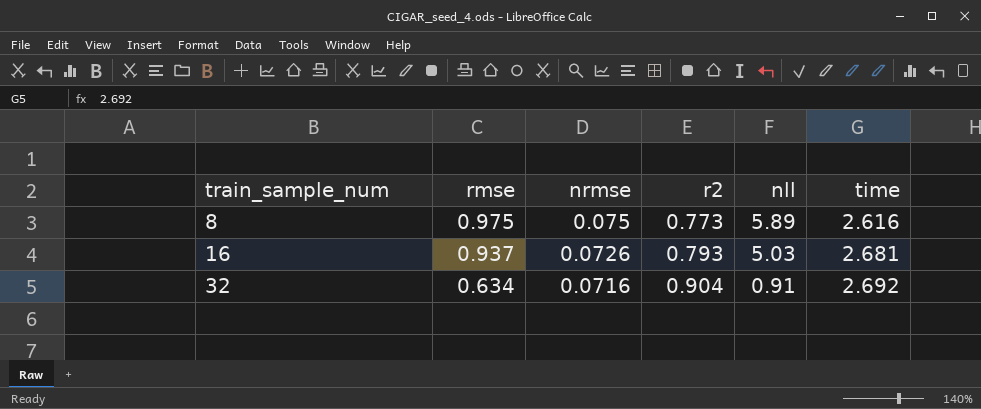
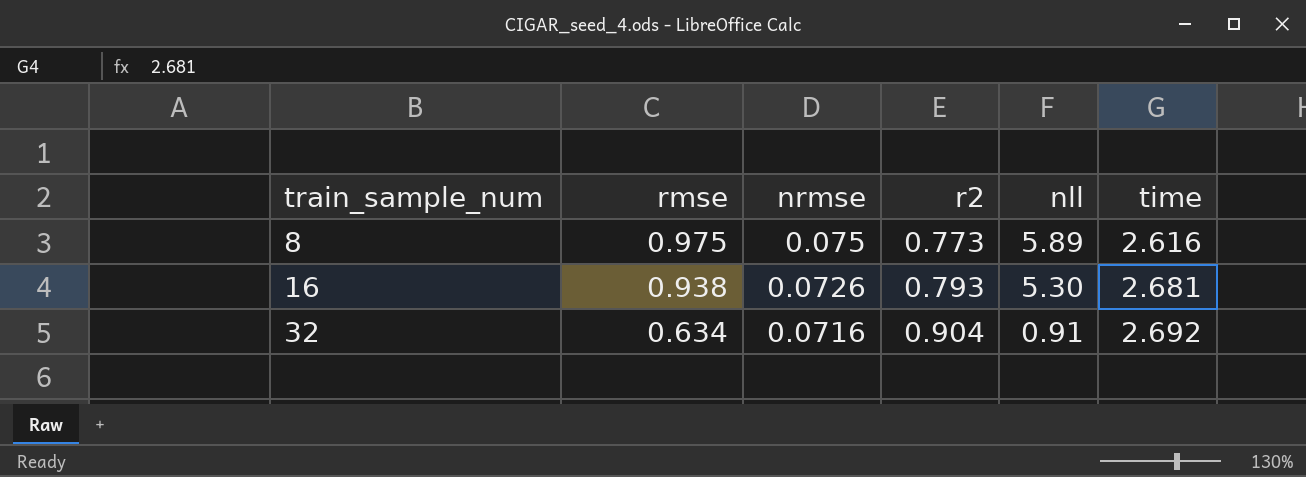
16 | rmse: 0.937 -> 0.938
16 | nll: 5.03 -> 5.30

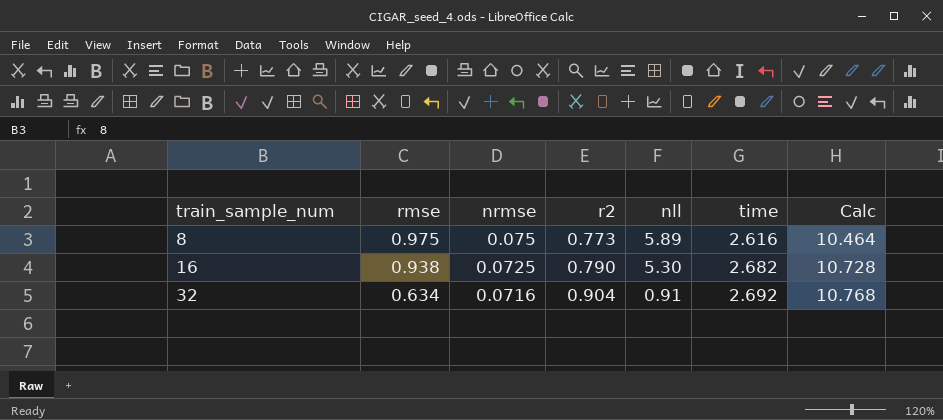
column Calc | formula: none -> [time] * 4
16 | nrmse: 0.0726 -> 0.0725
16 | r2: 0.793 -> 0.790
16 | time: 2.681 -> 2.682

